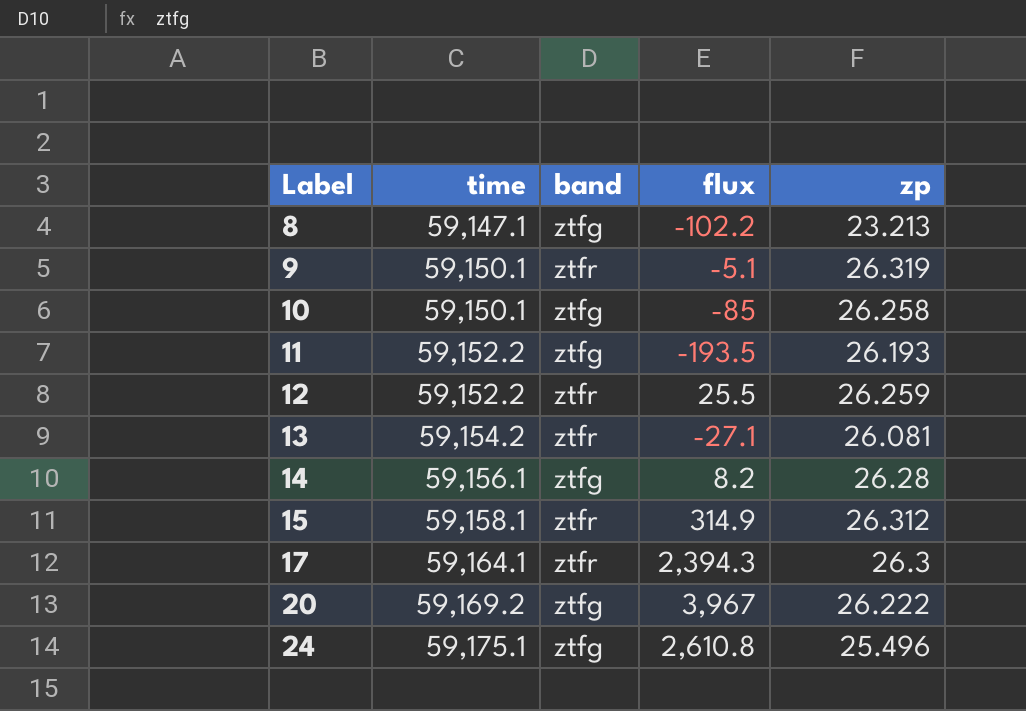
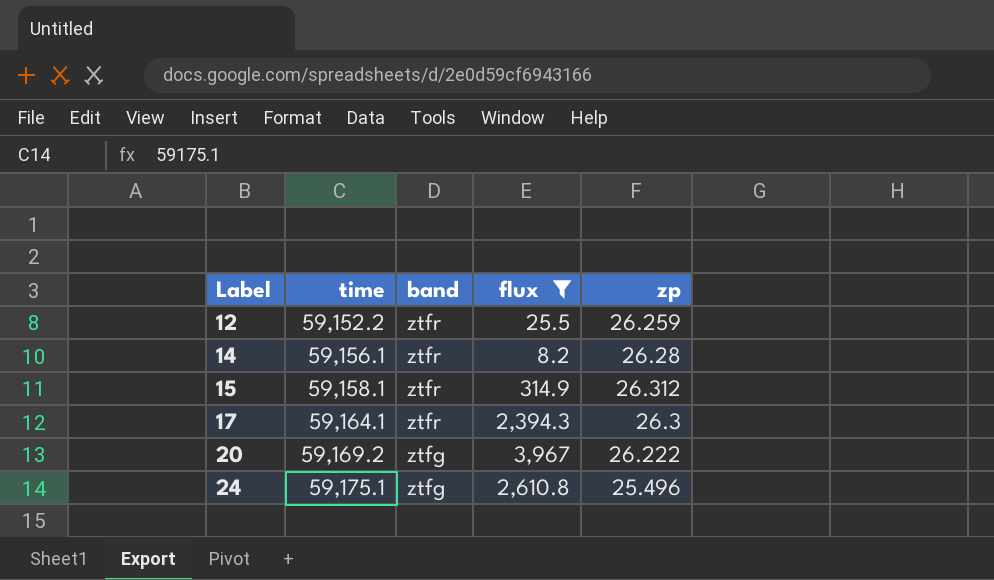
filter: none -> flux >= 8.2
14 | band: ztfg -> ztfr

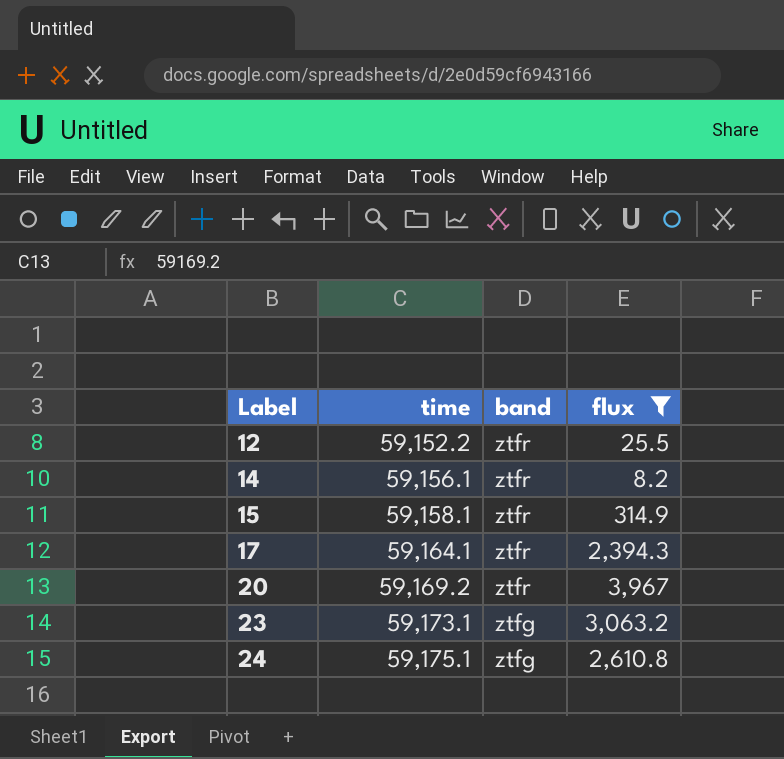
column zp | position: 5 -> none
20 | band: ztfg -> ztfr
row 23: none -> 59,173.1 | ztfg | 3,063.2

